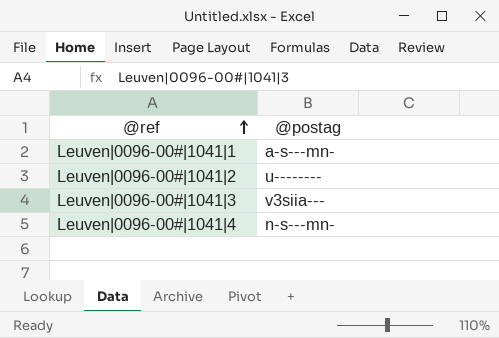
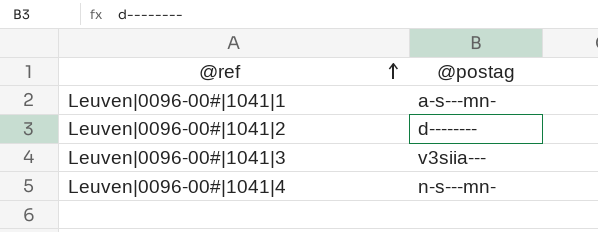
Leuven|0096-00#|1041|2 | @postag: u-------- -> d--------

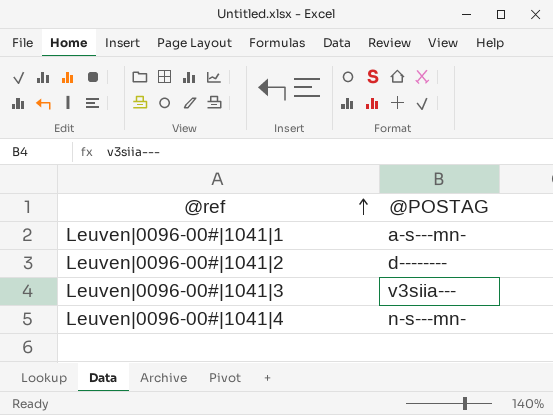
column name: @postag -> @POSTAG

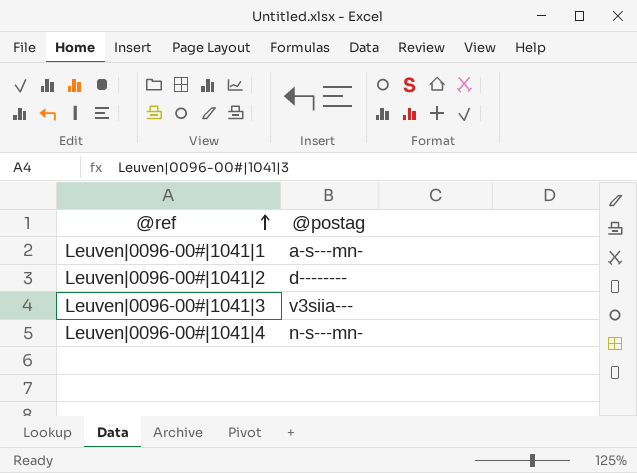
column name: @POSTAG -> @postag

